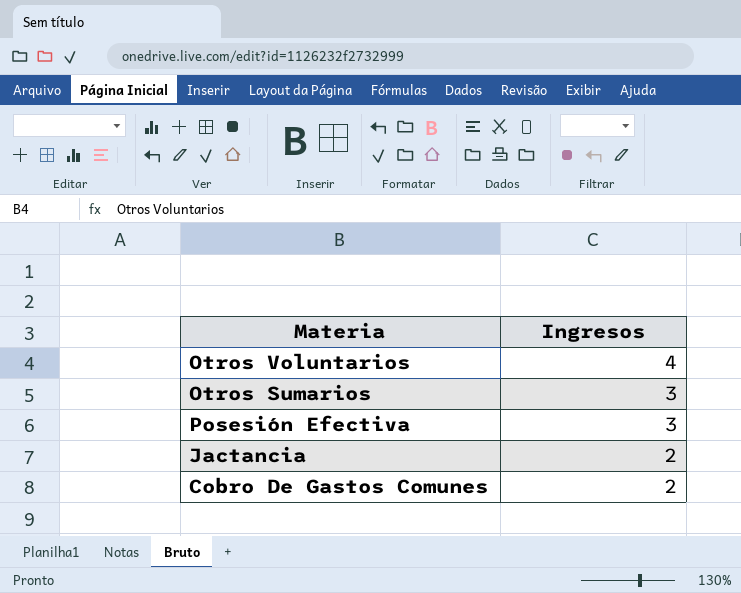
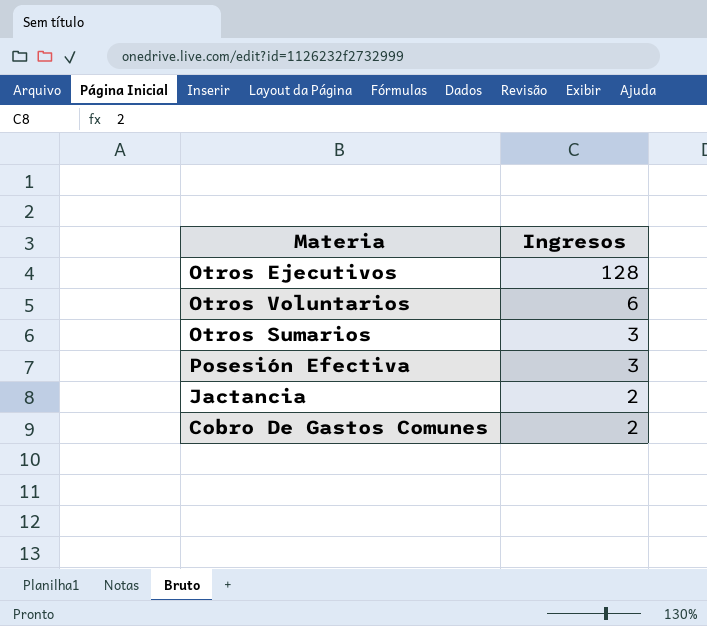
row Otros Ejecutivos: none -> 128
Otros Voluntarios | Ingresos: 4 -> 6

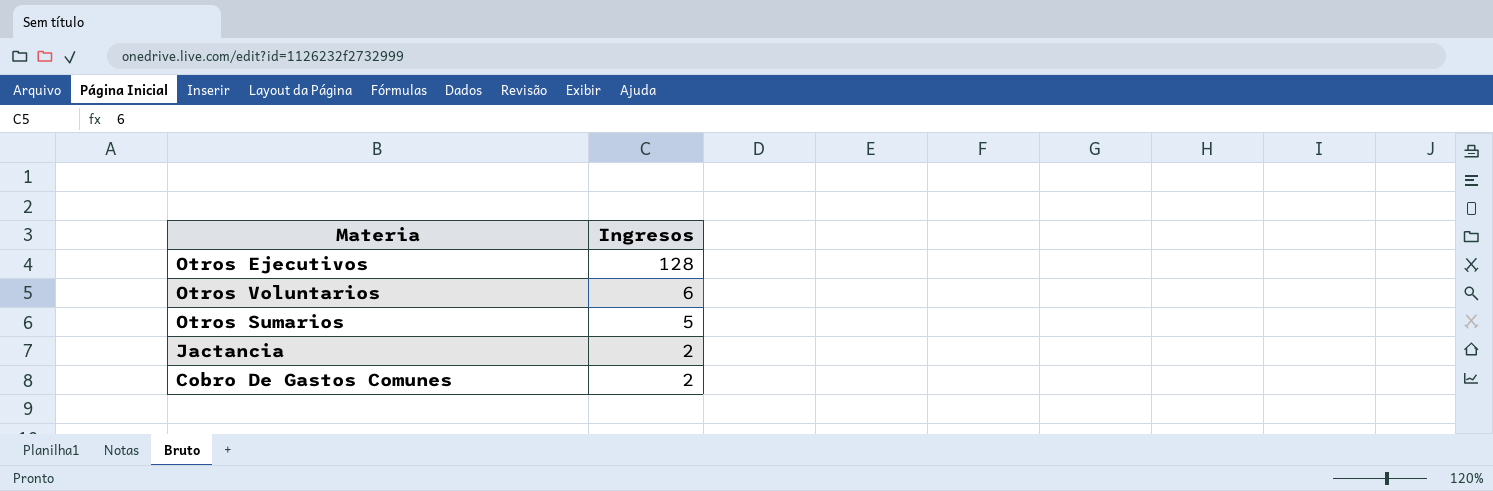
row Posesión Efectiva: 3 -> none
Otros Sumarios | Ingresos: 3 -> 5

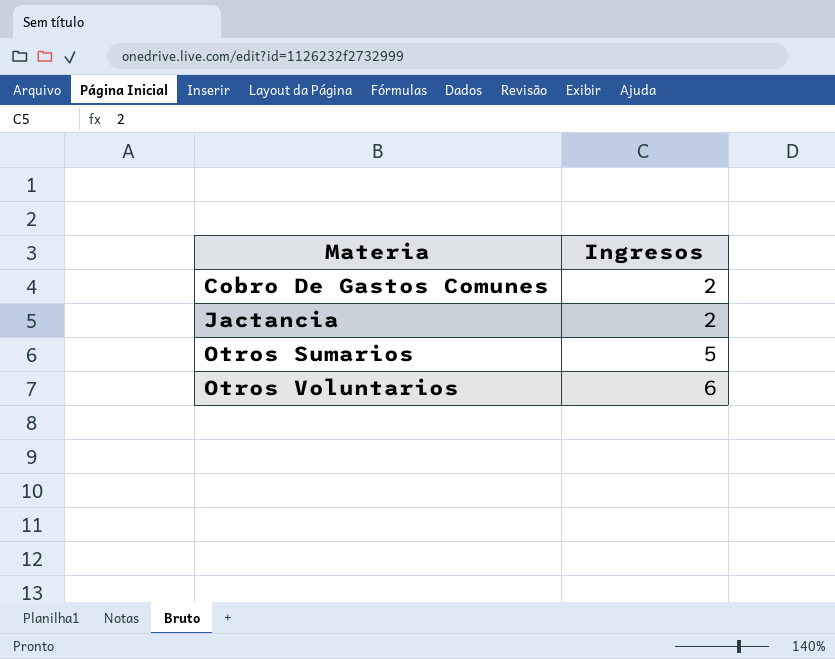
row order: Ingresos descending -> Materia ascending
row Otros Ejecutivos: 128 -> none

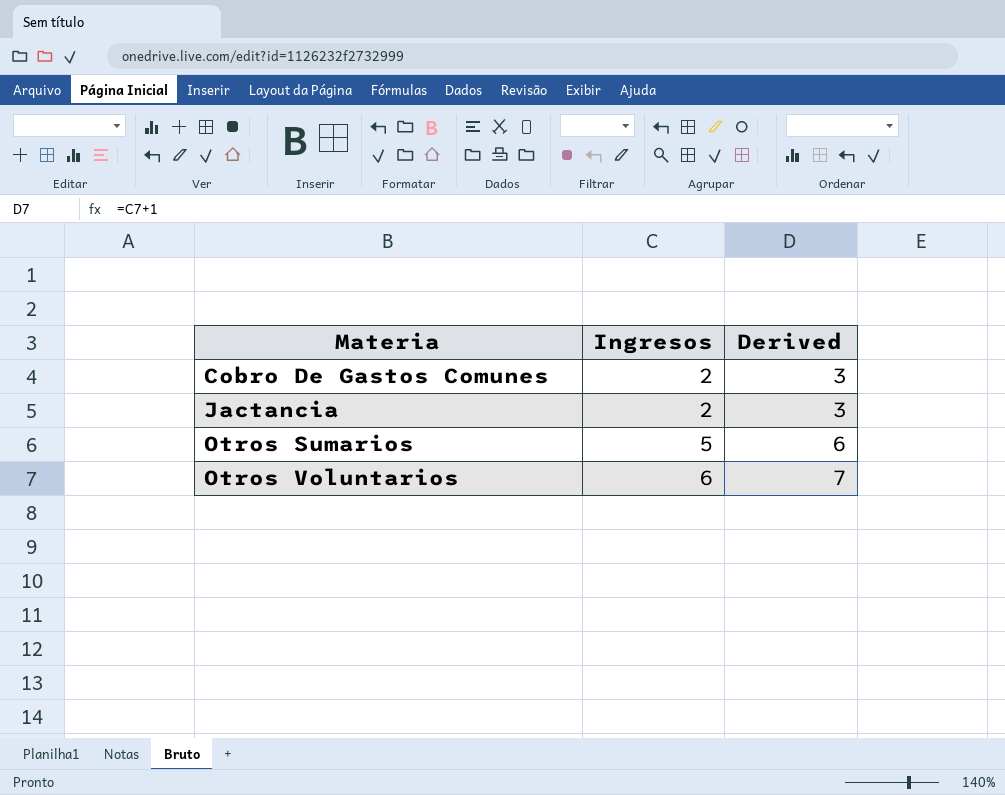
column Derived | formula: none -> [Ingresos] + 1

